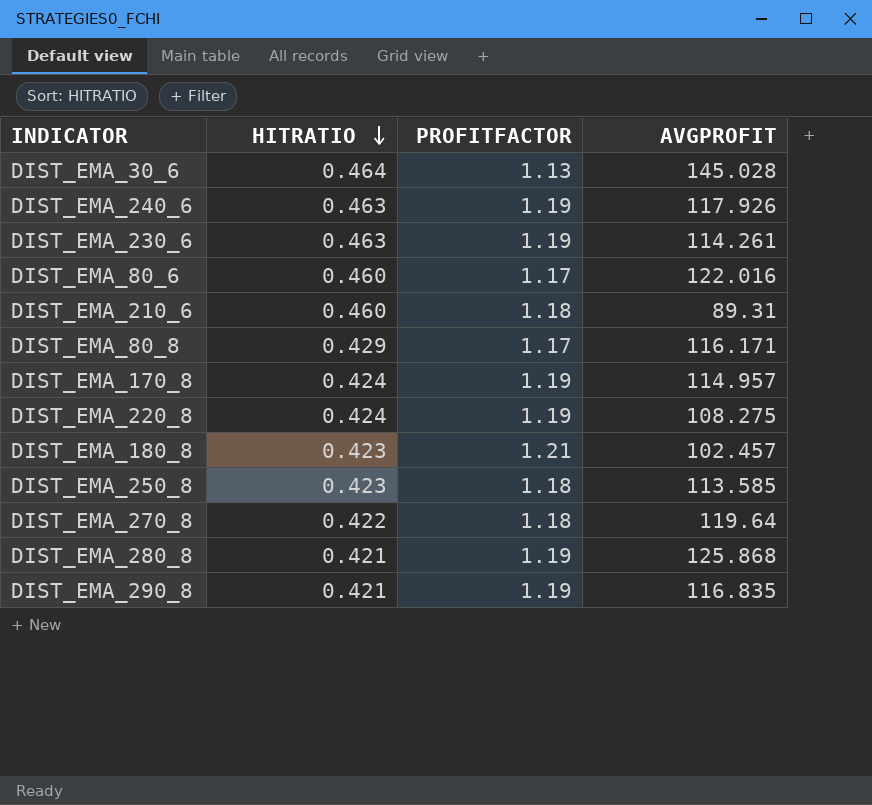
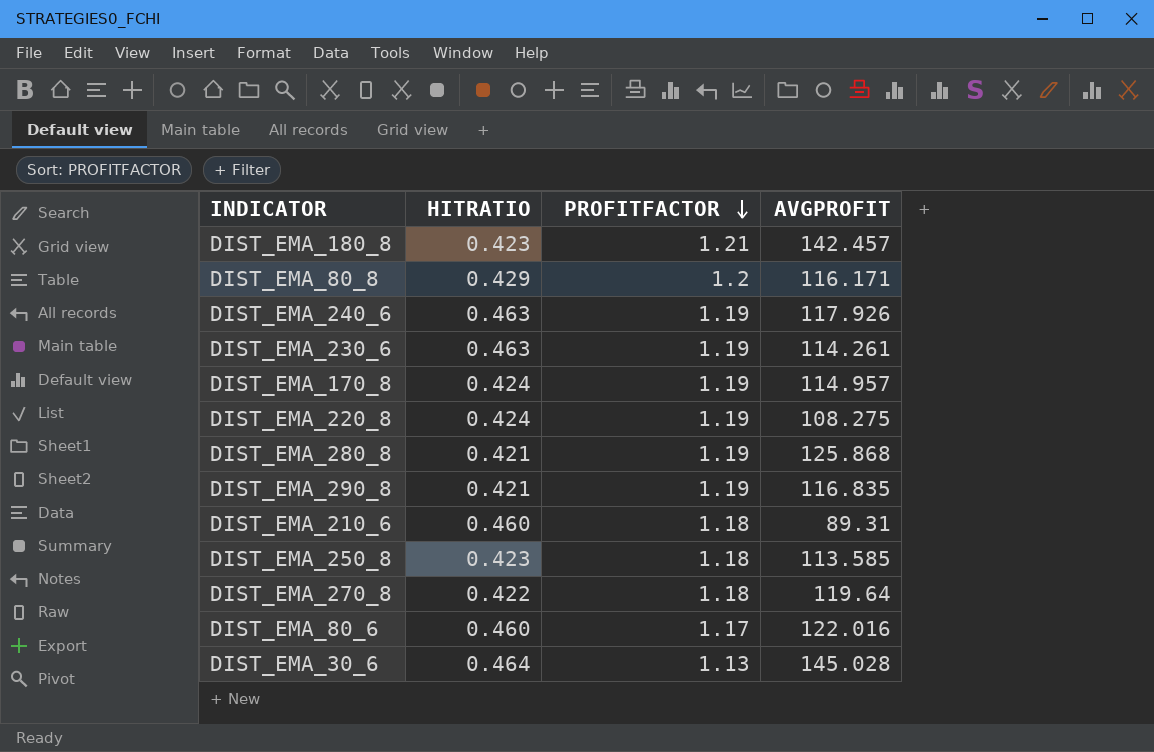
row order: HITRATIO descending -> PROFITFACTOR descending
DIST_EMA_180_8 | AVGPROFIT: 102.457 -> 142.457
DIST_EMA_80_8 | PROFITFACTOR: 1.17 -> 1.2

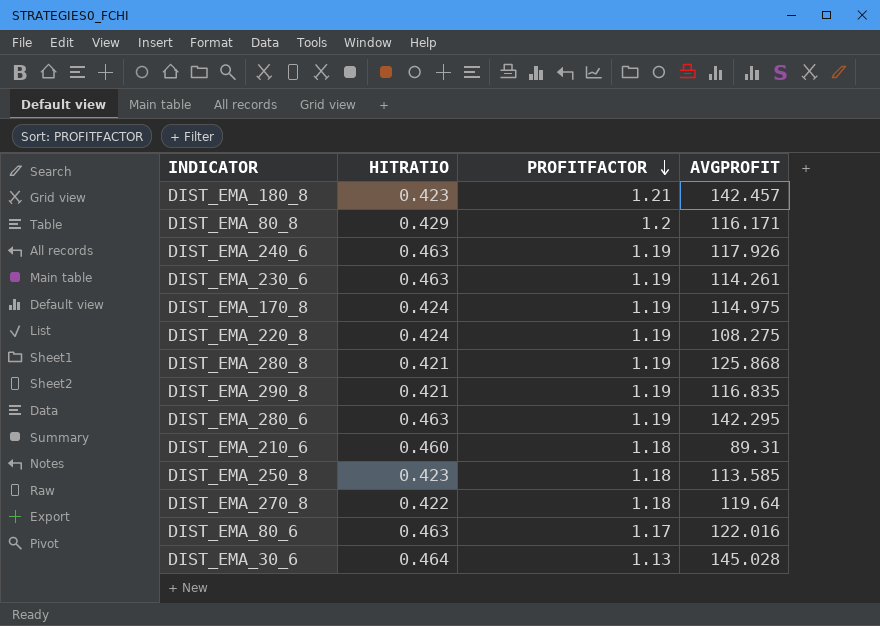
DIST_EMA_170_8 | AVGPROFIT: 114.957 -> 114.975
row DIST_EMA_280_6: none -> 0.463 | 1.19 | 142.295
DIST_EMA_80_6 | HITRATIO: 0.460 -> 0.463

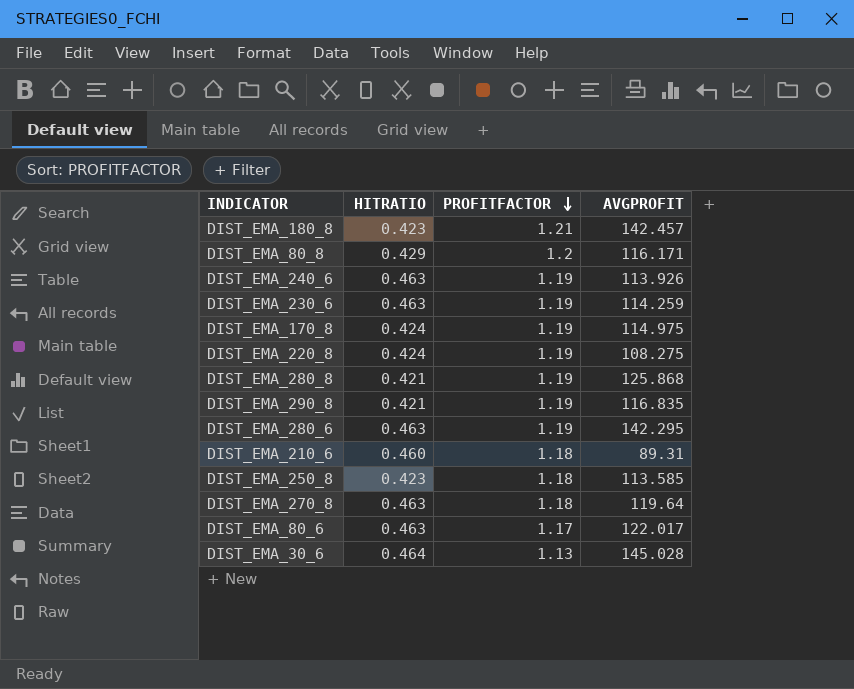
DIST_EMA_240_6 | AVGPROFIT: 117.926 -> 113.926
DIST_EMA_230_6 | AVGPROFIT: 114.261 -> 114.259
DIST_EMA_270_8 | HITRATIO: 0.422 -> 0.463
DIST_EMA_80_6 | AVGPROFIT: 122.016 -> 122.017

